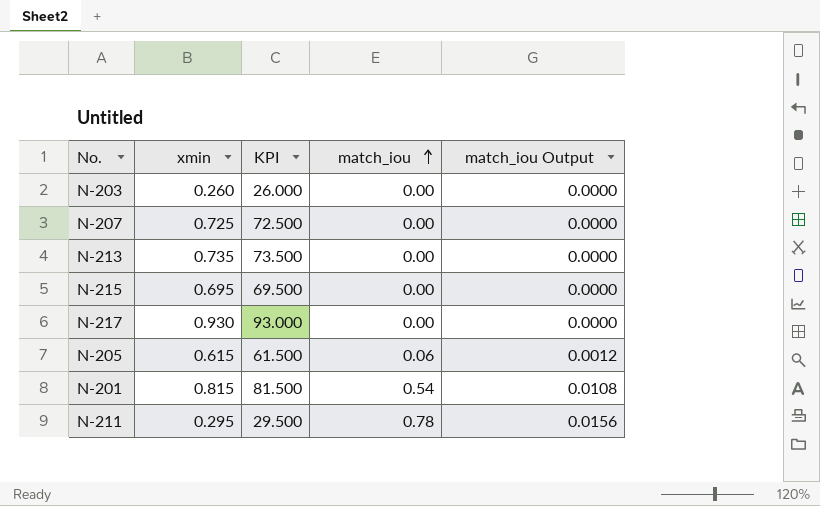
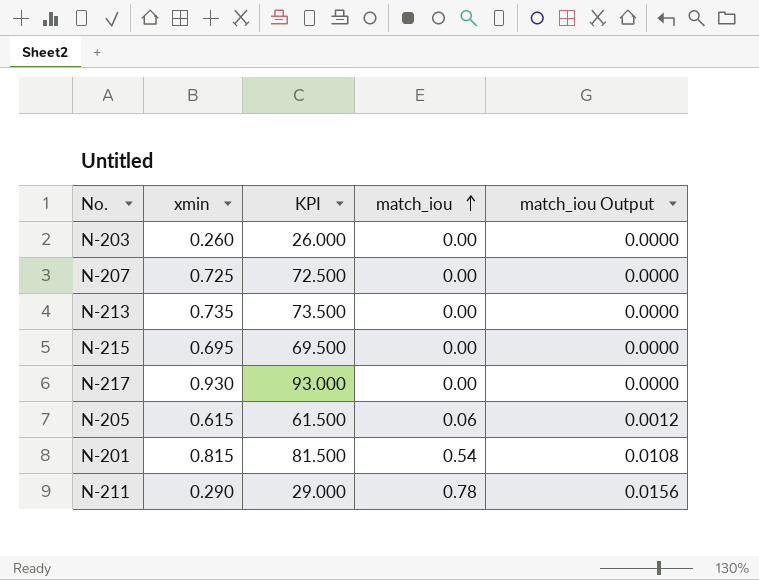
N-211 | xmin: 0.295 -> 0.290
N-211 | KPI: 29.500 -> 29.000

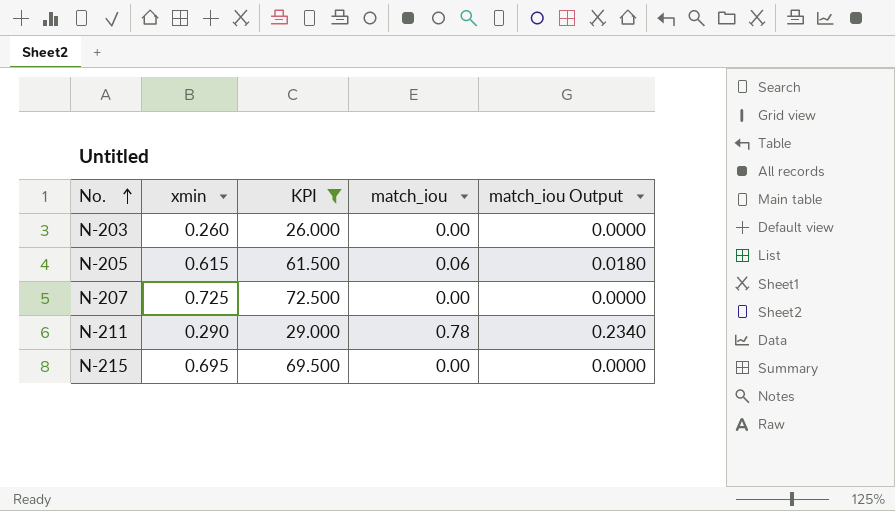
filter: none -> KPI <= 72.500
row order: match_iou ascending -> No. ascending
column match_iou Output | formula: [match_iou] * 0.02 -> [match_iou] * 0.3

